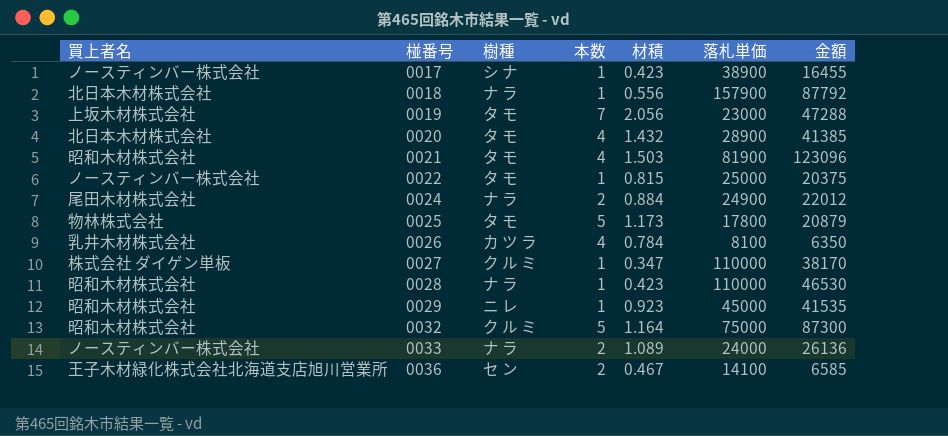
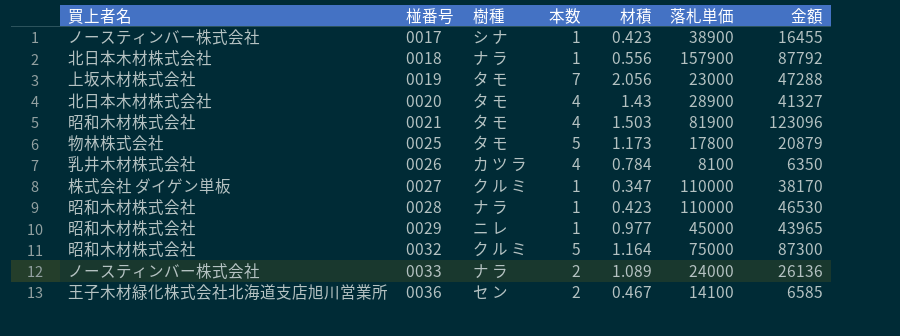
row 0022: ノースティンバー株式会社 | タ モ | 1 | 0.815 | 25000 | 20375 -> none
row 0024: 尾田木材株式会社 | ナ ラ | 2 | 0.884 | 24900 | 22012 -> none
0020 | 材積: 1.432 -> 1.43
0020 | 金額: 41385 -> 41327
0029 | 材積: 0.923 -> 0.977
0029 | 金額: 41535 -> 43965

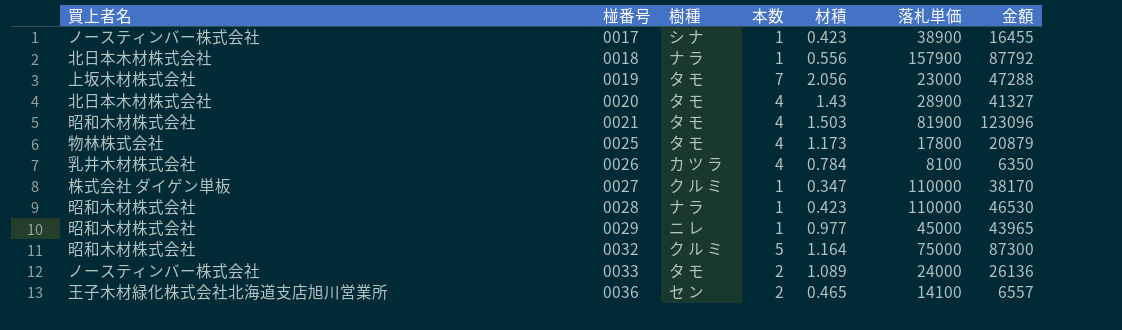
0025 | 本数: 5 -> 4
0033 | 樹種: ナ ラ -> タ モ
0036 | 材積: 0.467 -> 0.465
0036 | 金額: 6585 -> 6557

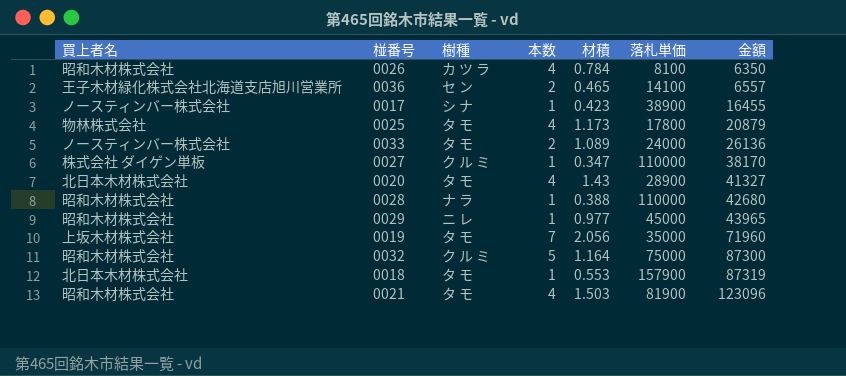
row order: 椪番号 ascending -> 金額 ascending
0026 | 買上者名: 乳井木材株式会社 -> 昭和木材株式会社
0028 | 材積: 0.423 -> 0.388
0028 | 金額: 46530 -> 42680
0019 | 落札単価: 23000 -> 35000
0019 | 金額: 47288 -> 71960
0018 | 樹種: ナ ラ -> タ モ
0018 | 材積: 0.556 -> 0.553
0018 | 金額: 87792 -> 87319

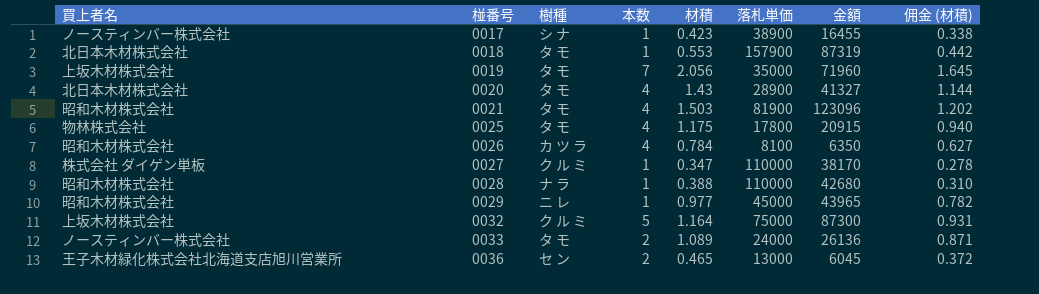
row order: 金額 ascending -> 椪番号 ascending
column 佣金 (材積) | formula: none -> [材積] * 0.8
0025 | 材積: 1.173 -> 1.175
0025 | 金額: 20879 -> 20915
0032 | 買上者名: 昭和木材株式会社 -> 上坂木材株式会社
0036 | 落札単価: 14100 -> 13000
0036 | 金額: 6557 -> 6045

